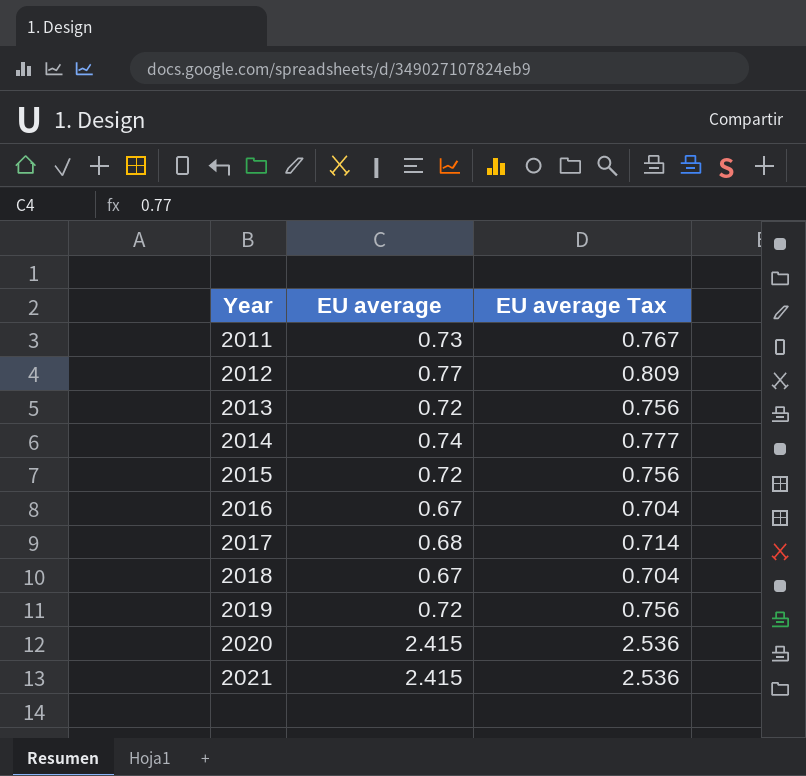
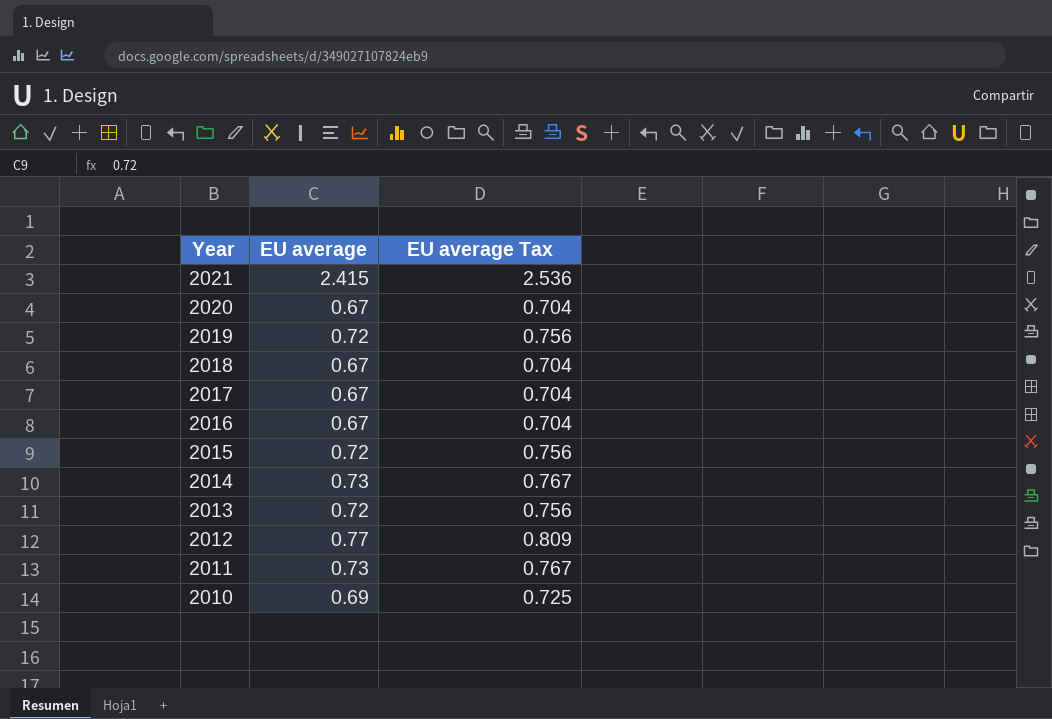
row order: Year ascending -> Year descending
2020 | EU average: 2.415 -> 0.67
2020 | EU average Tax: 2.536 -> 0.704
2017 | EU average: 0.68 -> 0.67
2017 | EU average Tax: 0.714 -> 0.704
2014 | EU average: 0.74 -> 0.73
2014 | EU average Tax: 0.777 -> 0.767
row 2010: none -> 0.69 | 0.725

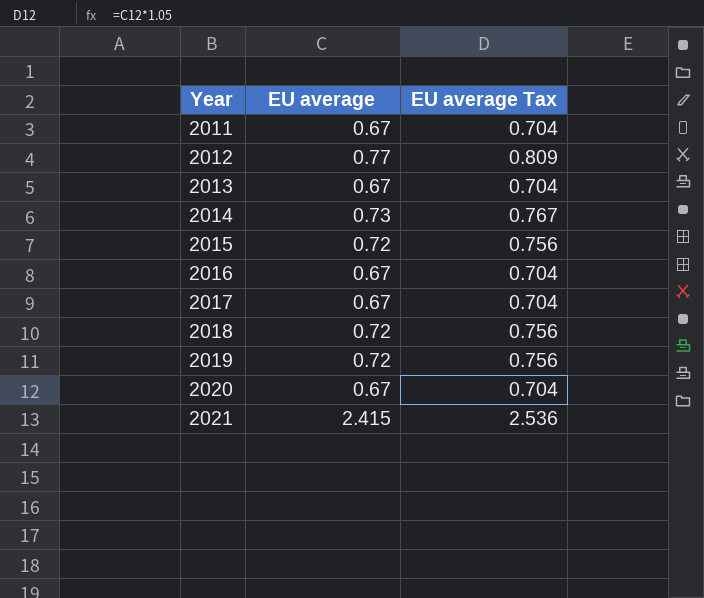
row order: Year descending -> Year ascending
row 2010: 0.69 | 0.725 -> none
2011 | EU average: 0.73 -> 0.67
2011 | EU average Tax: 0.767 -> 0.704
2013 | EU average: 0.72 -> 0.67
2013 | EU average Tax: 0.756 -> 0.704
2018 | EU average: 0.67 -> 0.72
2018 | EU average Tax: 0.704 -> 0.756

